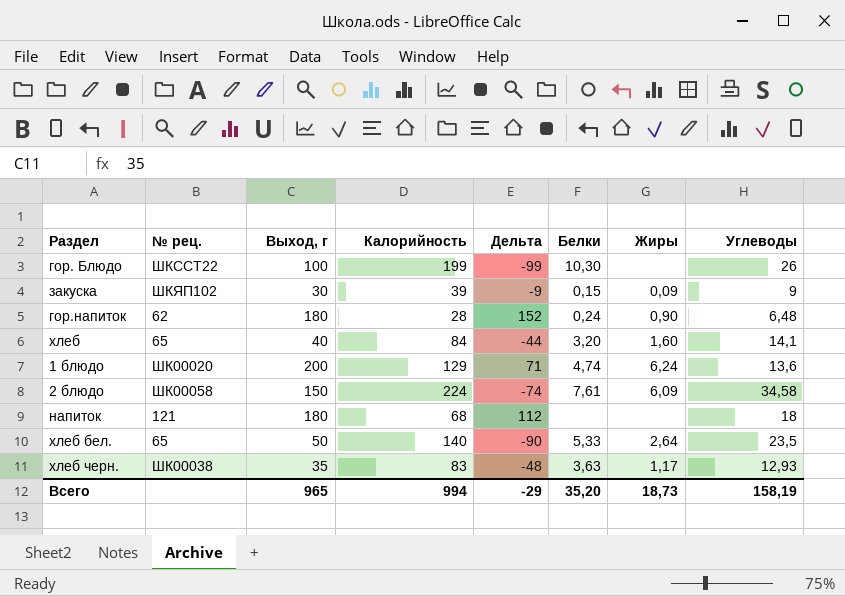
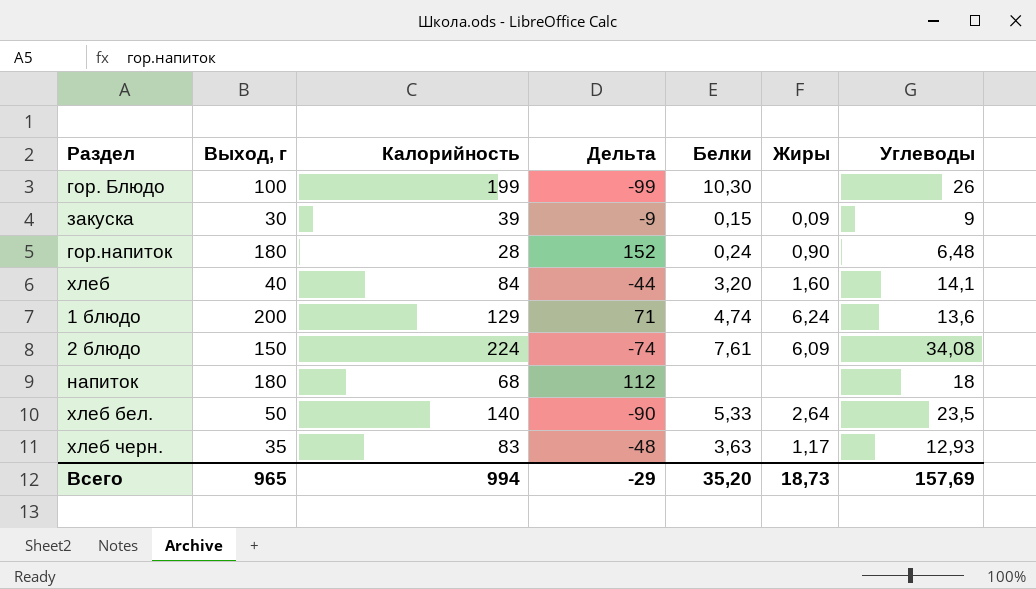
column № рец. | position: 2 -> none
2 блюдо | Углеводы: 34,58 -> 34,08
Всего | Углеводы: 158,19 -> 157,69

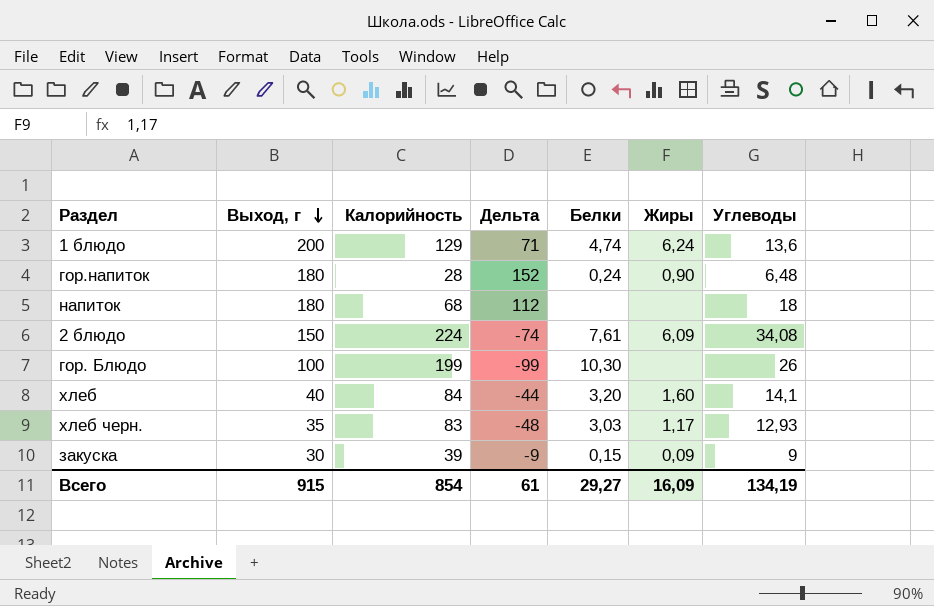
row order: none -> Выход, г descending
row хлеб бел.: 50 | 140 | -90 | 5,33 | 2,64 | 23,5 -> none
хлеб черн. | Белки: 3,63 -> 3,03
Всего | Выход, г: 965 -> 915
Всего | Калорийность: 994 -> 854
Всего | Дельта: -29 -> 61
Всего | Белки: 35,20 -> 29,27
Всего | Жиры: 18,73 -> 16,09
Всего | Углеводы: 157,69 -> 134,19

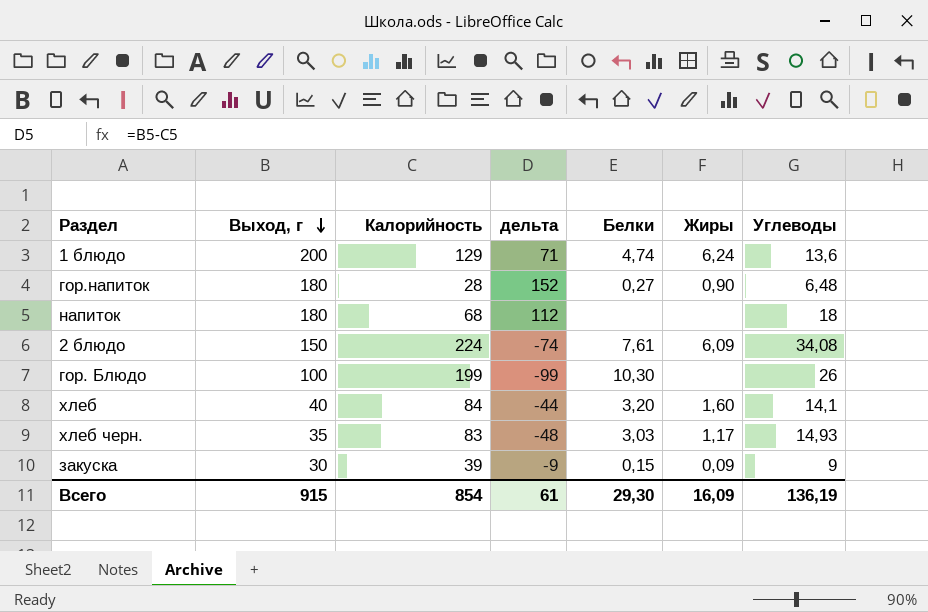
column name: Дельта -> дельта
гор.напиток | Белки: 0,24 -> 0,27
хлеб черн. | Углеводы: 12,93 -> 14,93
Всего | Белки: 29,27 -> 29,30
Всего | Углеводы: 134,19 -> 136,19

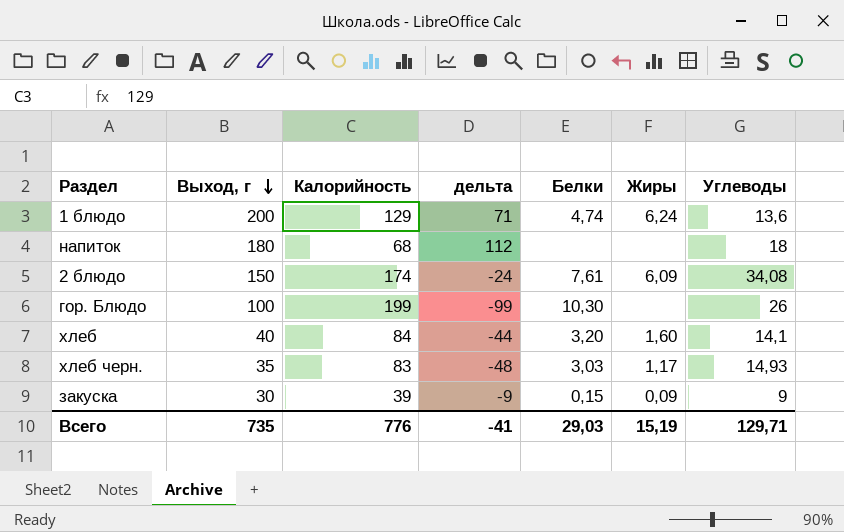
row гор.напиток: 180 | 28 | 152 | 0,27 | 0,90 | 6,48 -> none
2 блюдо | Калорийность: 224 -> 174
2 блюдо | дельта: -74 -> -24
Всего | Выход, г: 915 -> 735
Всего | Калорийность: 854 -> 776
Всего | дельта: 61 -> -41
Всего | Белки: 29,30 -> 29,03
Всего | Жиры: 16,09 -> 15,19
Всего | Углеводы: 136,19 -> 129,71

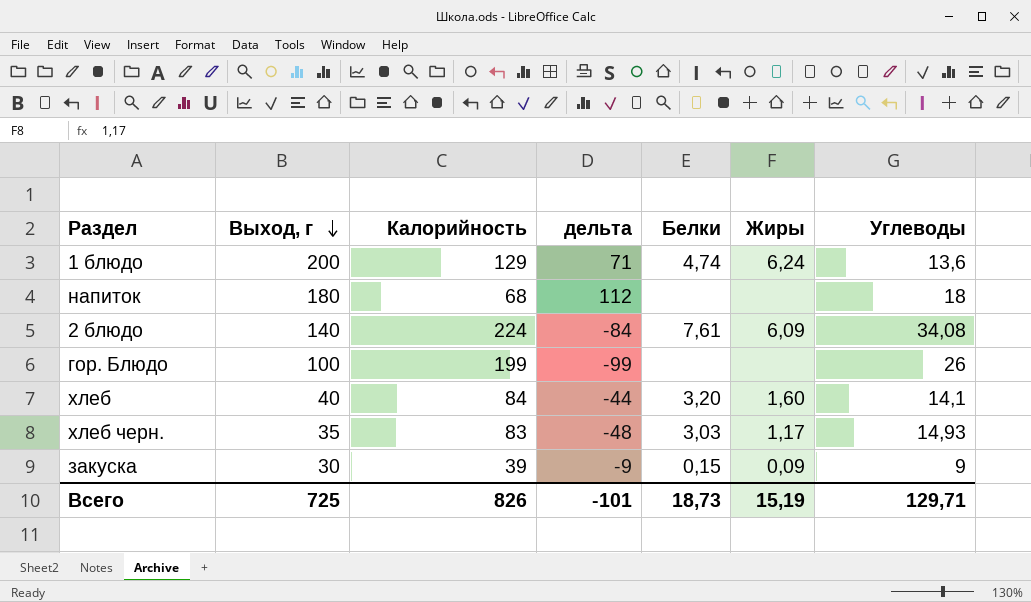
2 блюдо | Выход, г: 150 -> 140
2 блюдо | Калорийность: 174 -> 224
2 блюдо | дельта: -24 -> -84
гор. Блюдо | Белки: 10,30 -> none
Всего | Выход, г: 735 -> 725
Всего | Калорийность: 776 -> 826
Всего | дельта: -41 -> -101
Всего | Белки: 29,03 -> 18,73

